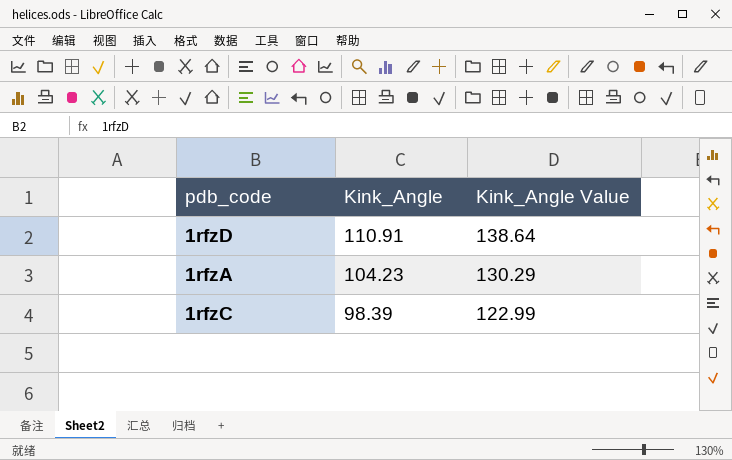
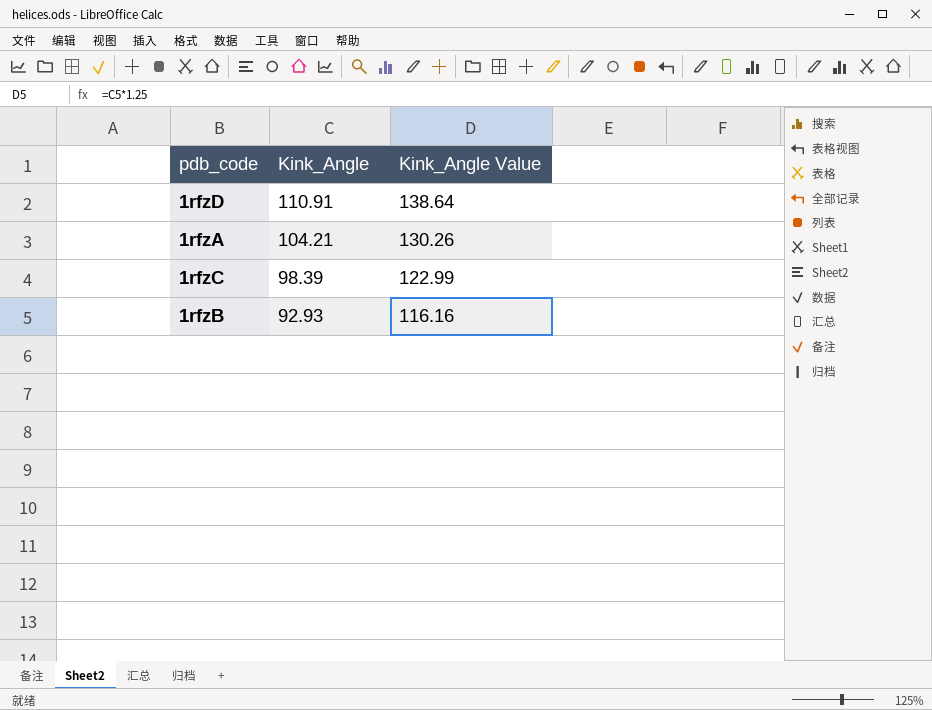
1rfzA | Kink_Angle: 104.23 -> 104.21
1rfzA | Kink_Angle Value: 130.29 -> 130.26
row 1rfzB: none -> 92.93 | 116.16

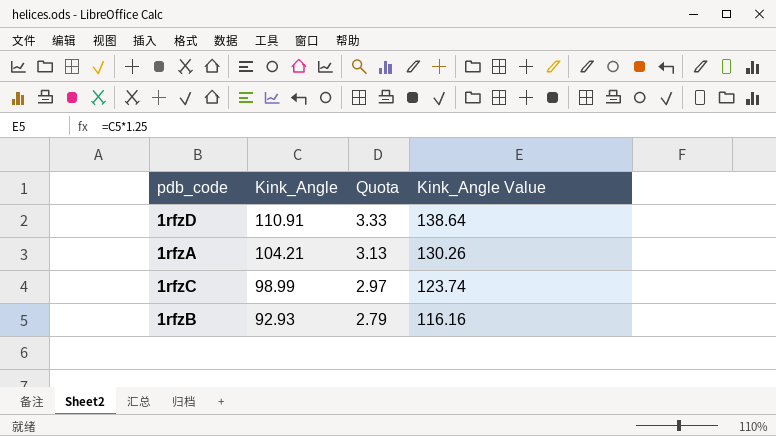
column Quota | formula: none -> [Kink_Angle] * 0.03
1rfzC | Kink_Angle: 98.39 -> 98.99
1rfzC | Kink_Angle Value: 122.99 -> 123.74

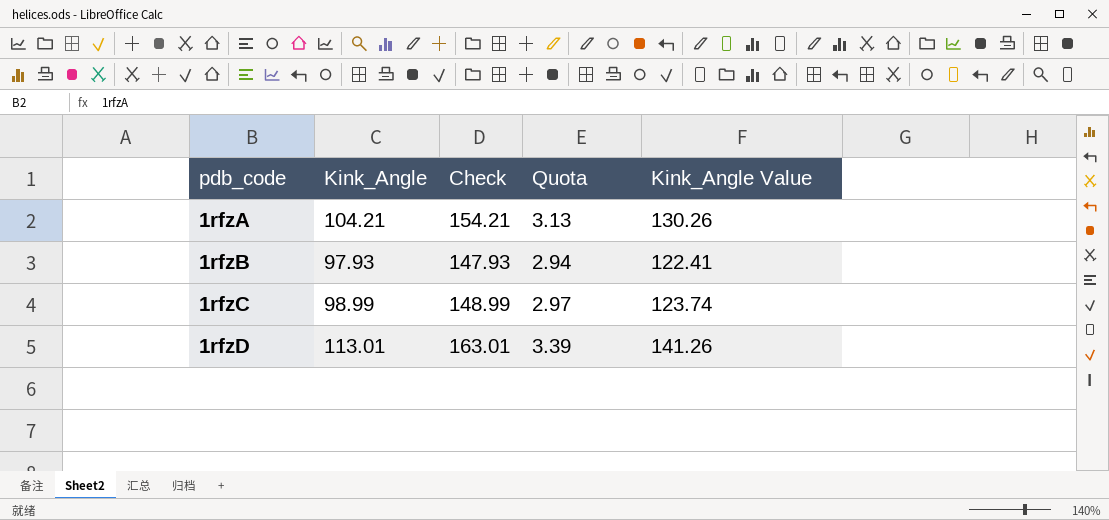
row order: Kink_Angle descending -> pdb_code ascending
column Check | formula: none -> [Kink_Angle] + 50
1rfzB | Kink_Angle: 92.93 -> 97.93
1rfzB | Quota: 2.79 -> 2.94
1rfzB | Kink_Angle Value: 116.16 -> 122.41
1rfzD | Kink_Angle: 110.91 -> 113.01
1rfzD | Quota: 3.33 -> 3.39
1rfzD | Kink_Angle Value: 138.64 -> 141.26

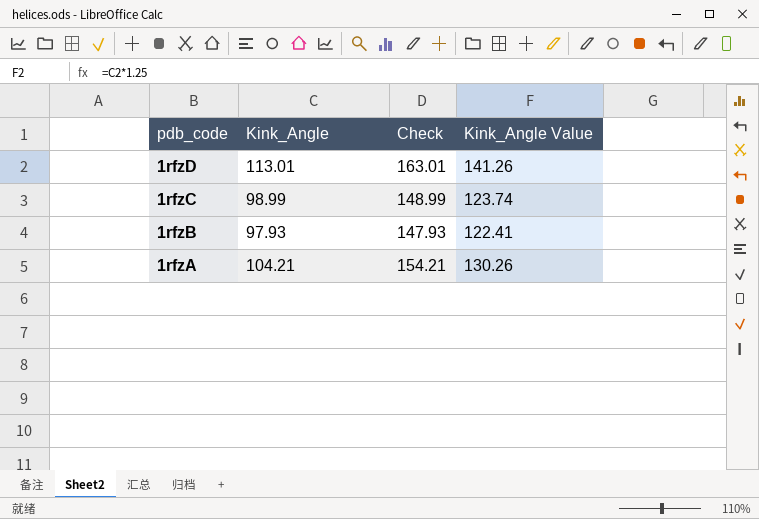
row order: pdb_code ascending -> pdb_code descending
column Quota | formula: [Kink_Angle] * 0.03 -> none

